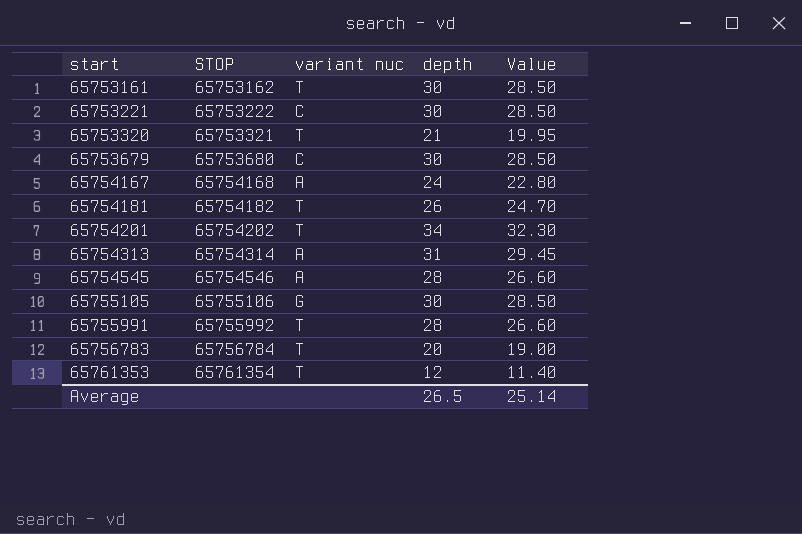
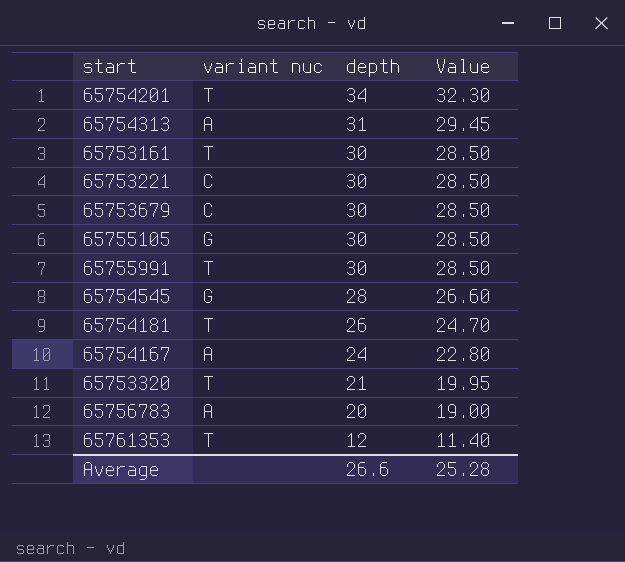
row order: start ascending -> depth descending
column STOP | position: 2 -> none
65755991 | depth: 28 -> 30
65755991 | Value: 26.60 -> 28.50
65754545 | variant nuc: A -> G
65756783 | variant nuc: T -> A
Average | depth: 26.5 -> 26.6
Average | Value: 25.14 -> 25.28

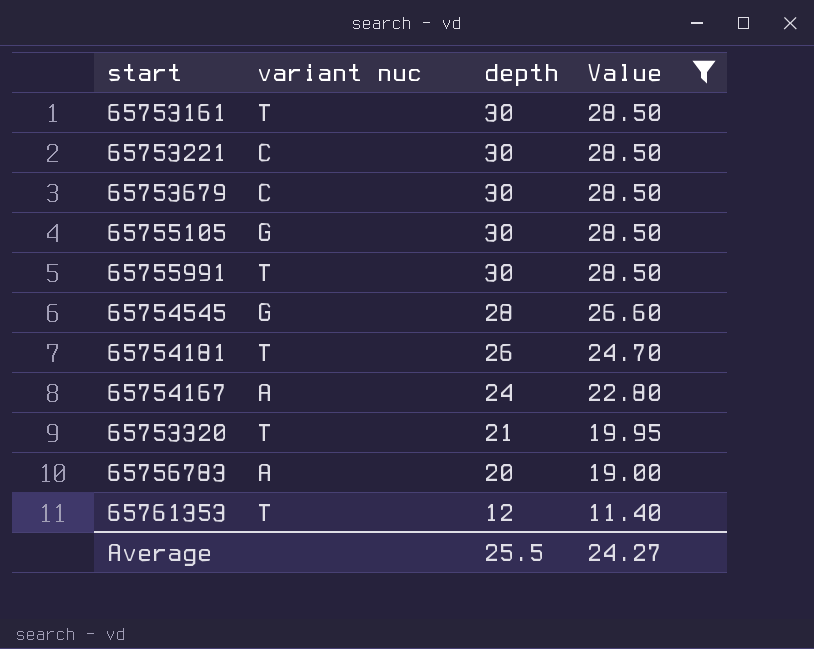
filter: none -> Value <= 28.50
Average | depth: 26.6 -> 25.5
Average | Value: 25.28 -> 24.27

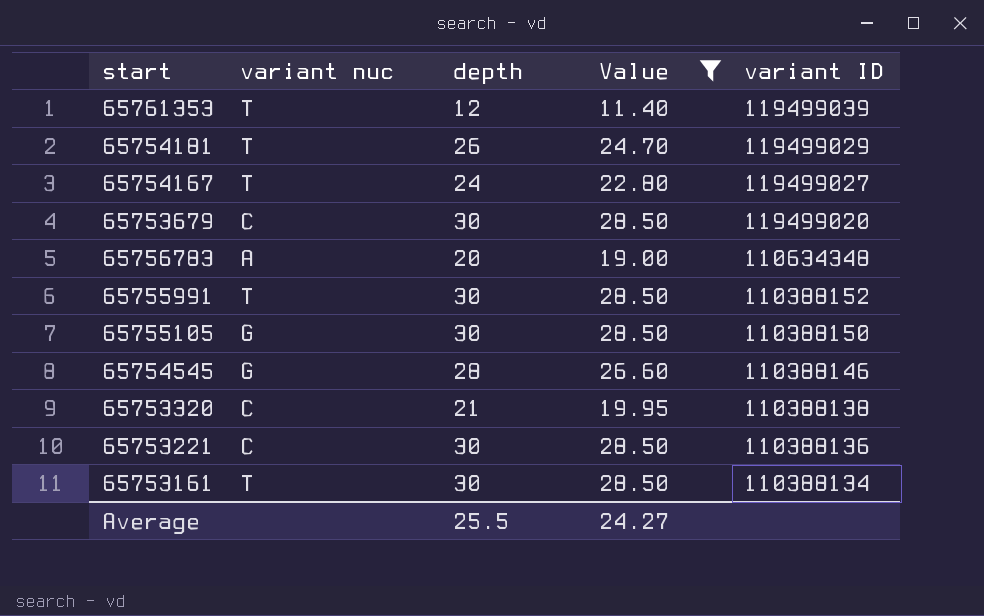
row order: depth descending -> variant ID descending
column variant ID | position: none -> 5
65754167 | variant nuc: A -> T
65753320 | variant nuc: T -> C

